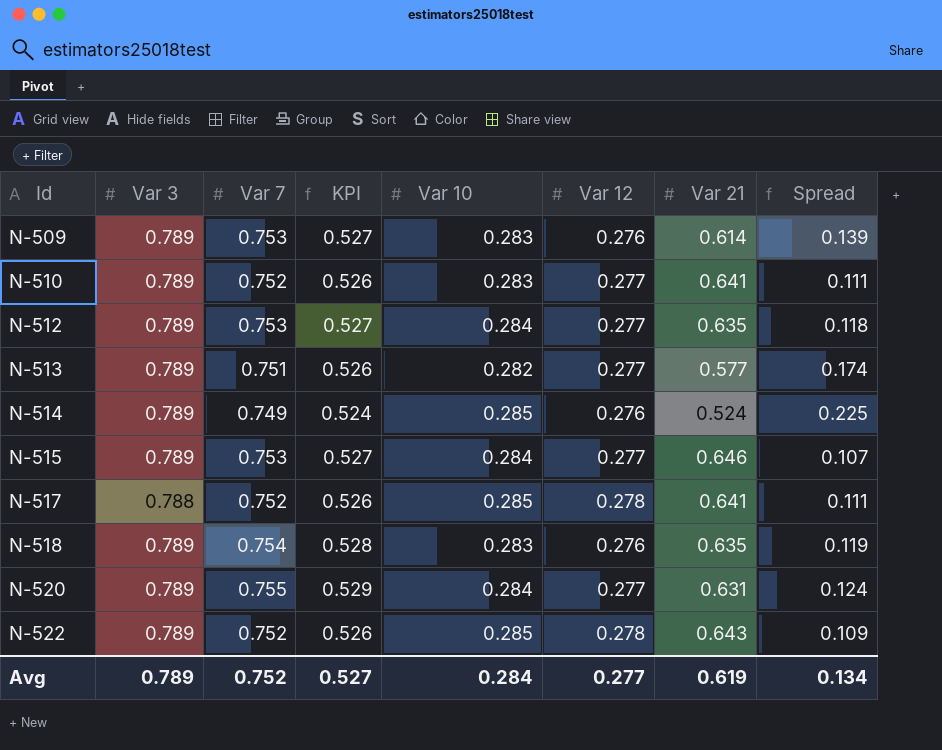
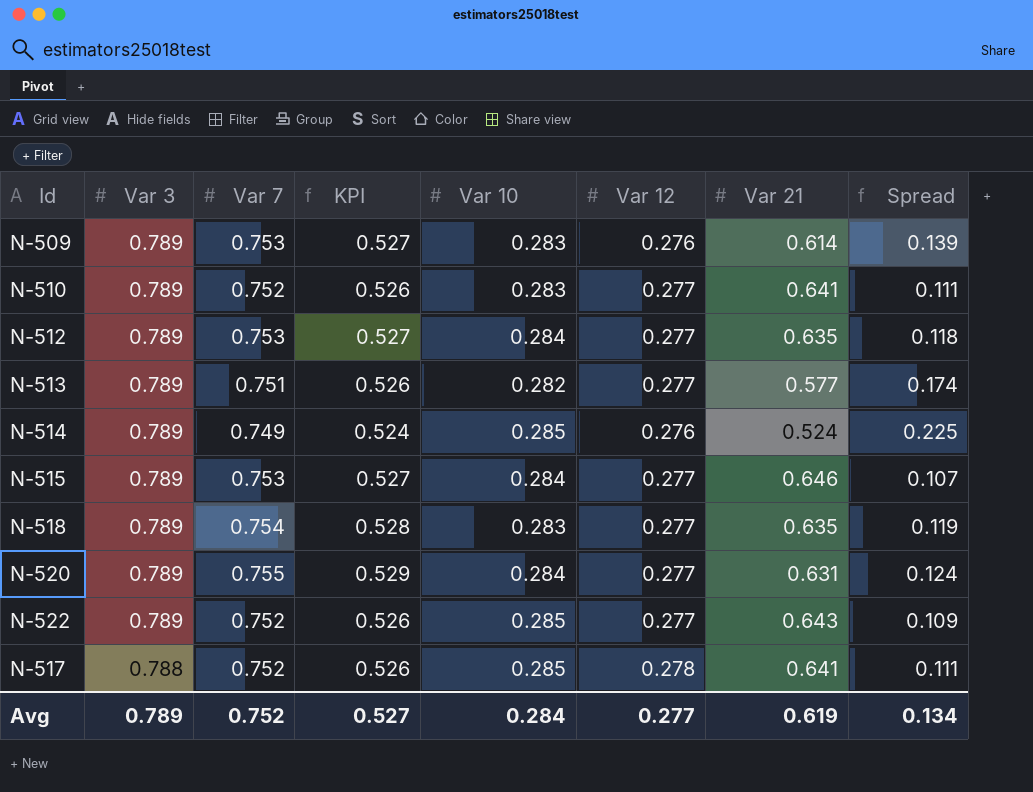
row order: Id ascending -> Var 3 descending
N-518 | Var 12: 0.276 -> 0.277
N-522 | Var 12: 0.278 -> 0.277

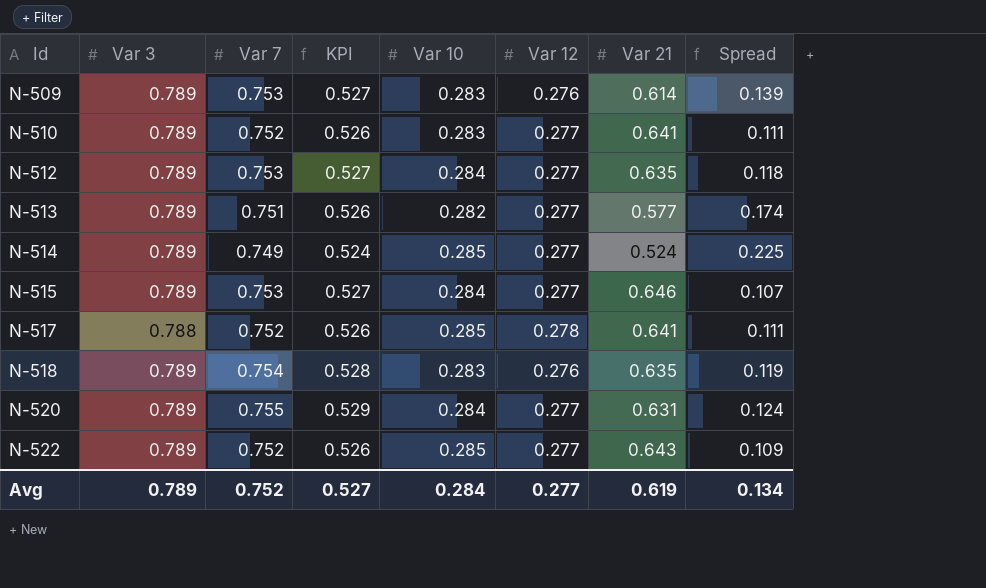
row order: Var 3 descending -> Id ascending
N-514 | Var 12: 0.276 -> 0.277
N-518 | Var 12: 0.277 -> 0.276

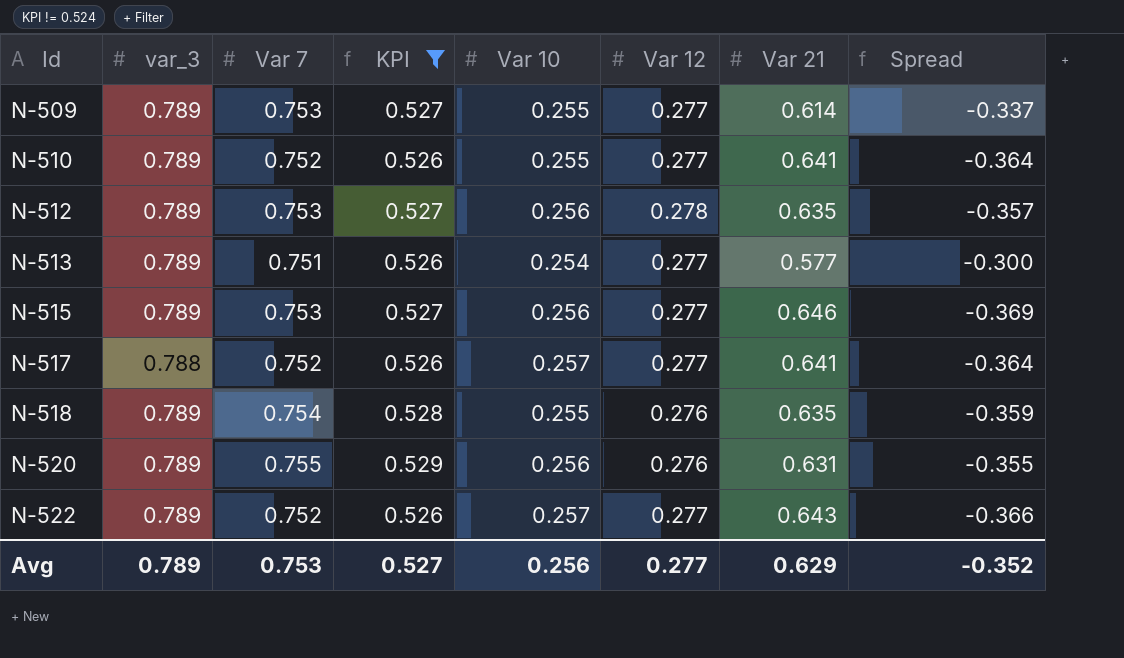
filter: none -> KPI != 0.524
column name: Var 3 -> var_3
column Spread | formula: [Var 7] - [Var 21] -> [Var 12] - [Var 21]
N-509 | Var 10: 0.283 -> 0.255
N-509 | Var 12: 0.276 -> 0.277
N-510 | Var 10: 0.283 -> 0.255
N-512 | Var 10: 0.284 -> 0.256
N-512 | Var 12: 0.277 -> 0.278
N-513 | Var 10: 0.282 -> 0.254
N-515 | Var 10: 0.284 -> 0.256
N-517 | Var 10: 0.285 -> 0.257
N-517 | Var 12: 0.278 -> 0.277
N-518 | Var 10: 0.283 -> 0.255
N-520 | Var 10: 0.284 -> 0.256
N-520 | Var 12: 0.277 -> 0.276
N-522 | Var 10: 0.285 -> 0.257
Avg | Var 7: 0.752 -> 0.753
Avg | Var 10: 0.284 -> 0.256
Avg | Var 21: 0.619 -> 0.629
Avg | Spread: 0.134 -> -0.352

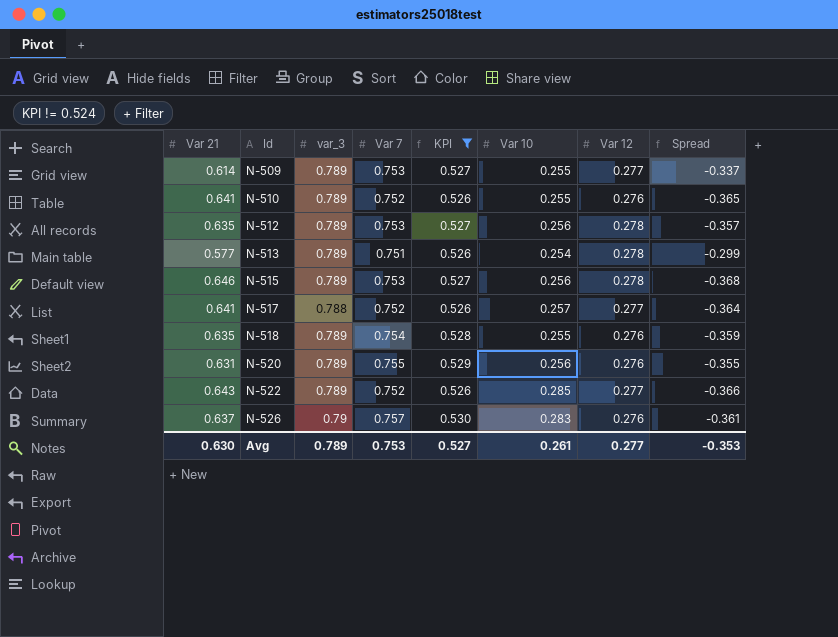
column Var 21 | position: 7 -> 1
N-510 | Var 12: 0.277 -> 0.276
N-510 | Spread: -0.364 -> -0.365
N-513 | Var 12: 0.277 -> 0.278
N-513 | Spread: -0.300 -> -0.299
N-515 | Var 12: 0.277 -> 0.278
N-515 | Spread: -0.369 -> -0.368
N-522 | Var 10: 0.257 -> 0.285
row N-526: none -> 0.637 | 0.79 | 0.757 | 0.530 | 0.283 | 0.276 | -0.361
Avg | Var 21: 0.629 -> 0.630
Avg | Var 10: 0.256 -> 0.261
Avg | Spread: -0.352 -> -0.353

